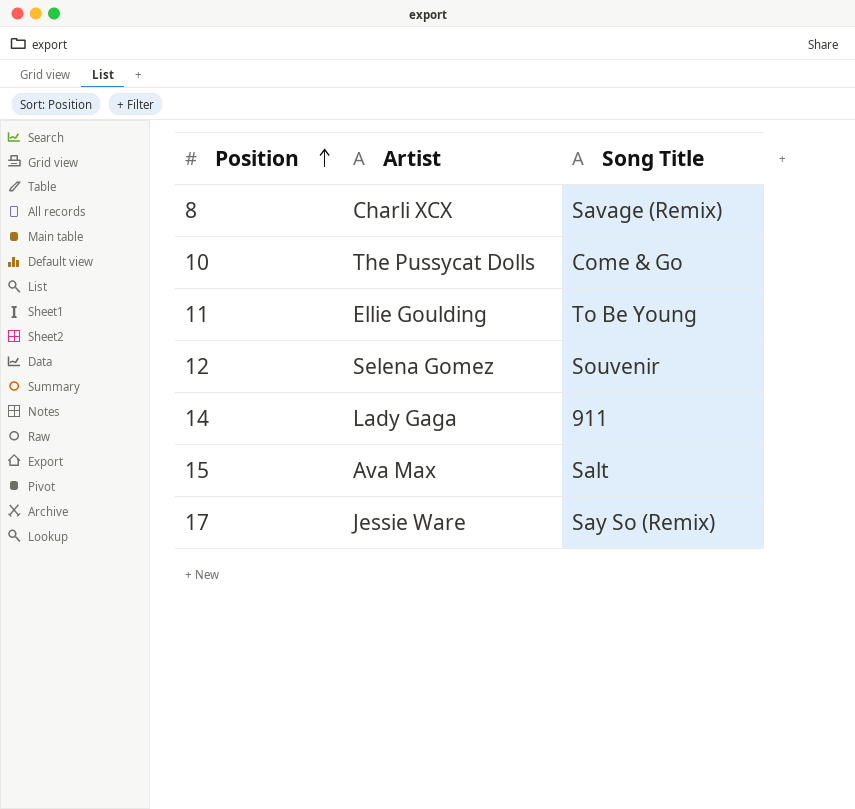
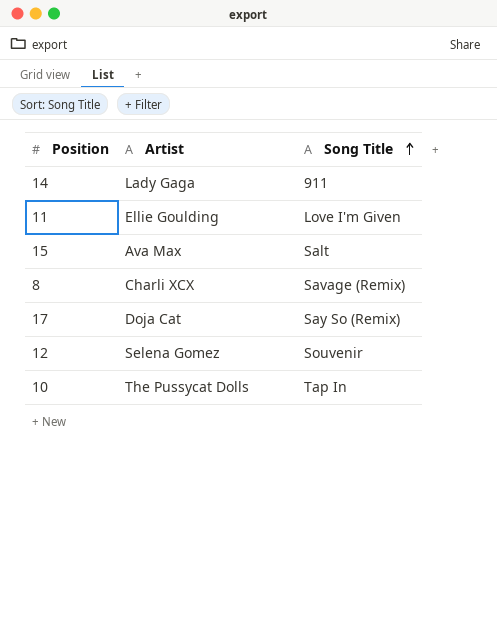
row order: Position ascending -> Song Title ascending
11 | Song Title: To Be Young -> Love I'm Given
17 | Artist: Jessie Ware -> Doja Cat
10 | Song Title: Come & Go -> Tap In

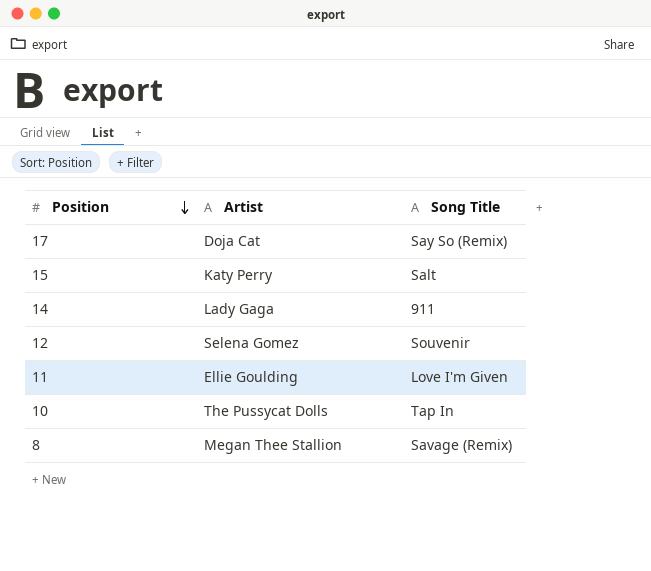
row order: Song Title ascending -> Position descending
15 | Artist: Ava Max -> Katy Perry
8 | Artist: Charli XCX -> Megan Thee Stallion

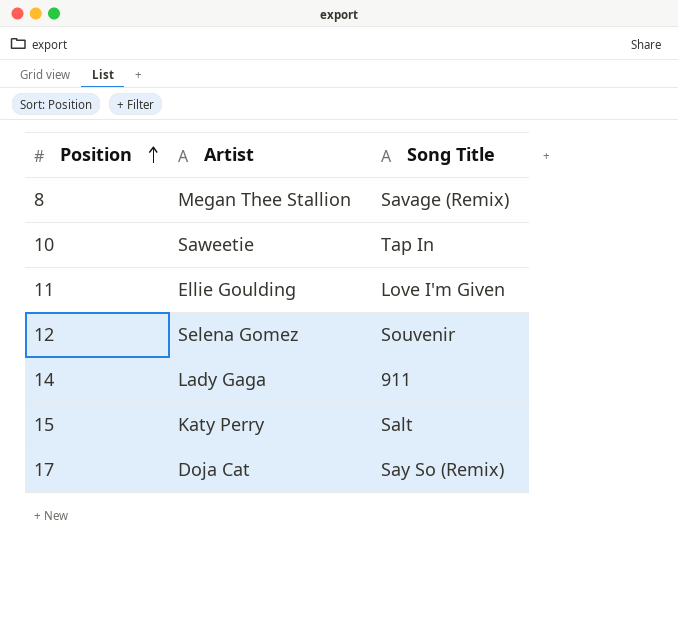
row order: Position descending -> Position ascending
10 | Artist: The Pussycat Dolls -> Saweetie

